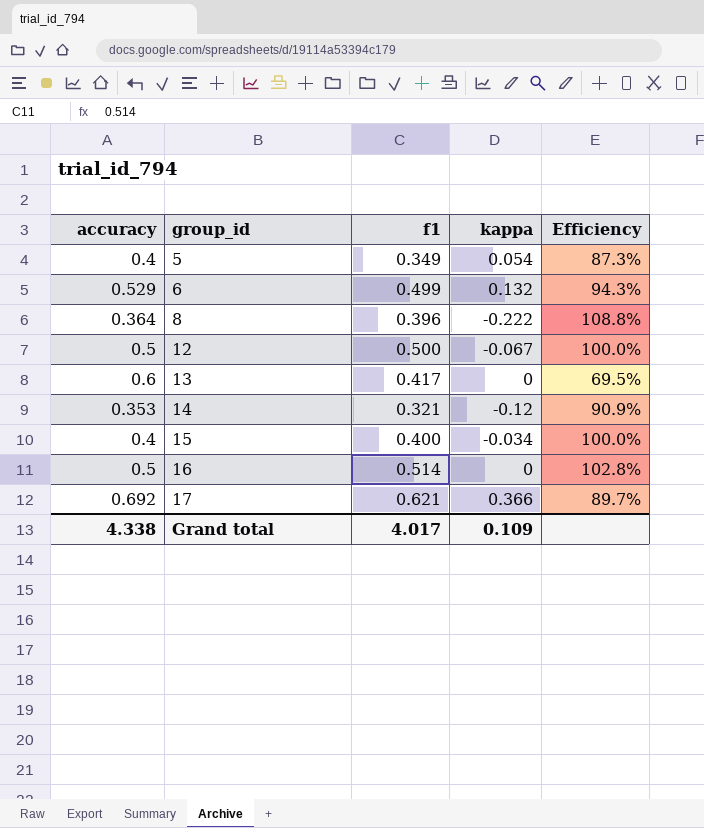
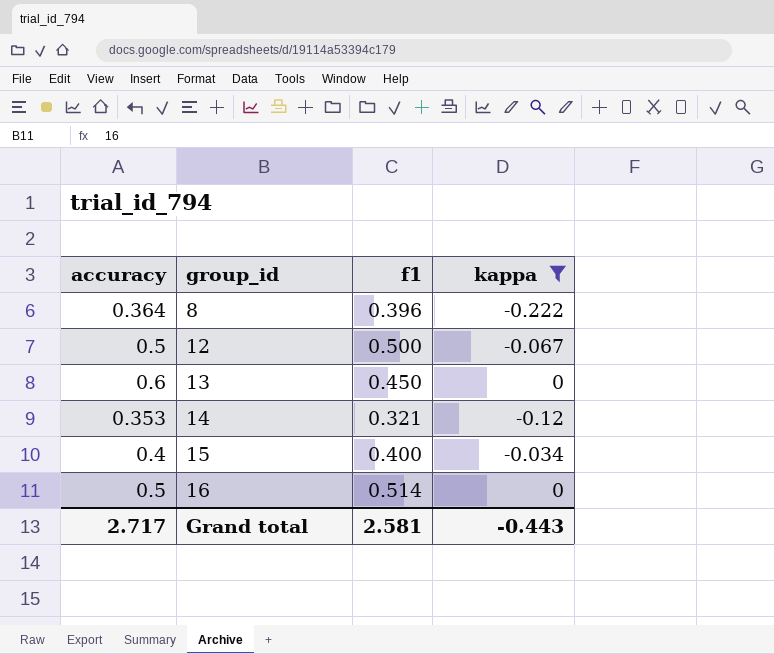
filter: none -> kappa <= 0
column Efficiency | formula: [f1] / [accuracy] -> none
13 | f1: 0.417 -> 0.450
Grand total | accuracy: 4.338 -> 2.717
Grand total | f1: 4.017 -> 2.581
Grand total | kappa: 0.109 -> -0.443

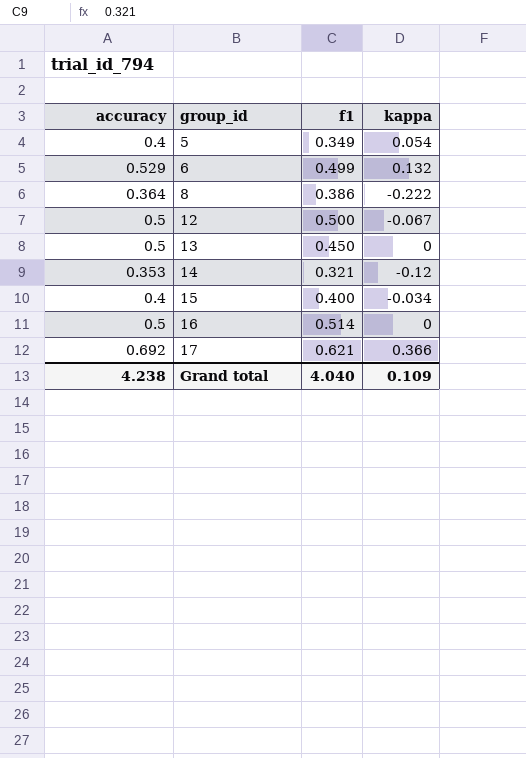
filter: kappa <= 0 -> none
8 | f1: 0.396 -> 0.386
13 | accuracy: 0.6 -> 0.5
Grand total | accuracy: 2.717 -> 4.238
Grand total | f1: 2.581 -> 4.040
Grand total | kappa: -0.443 -> 0.109

